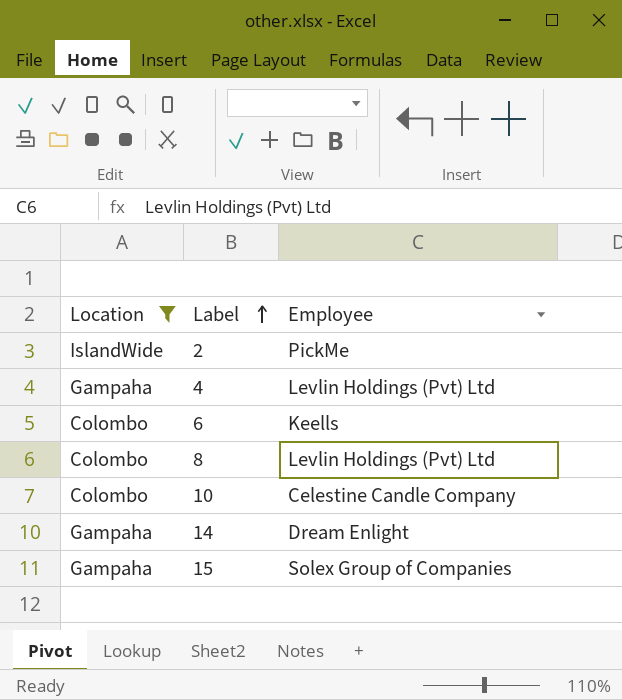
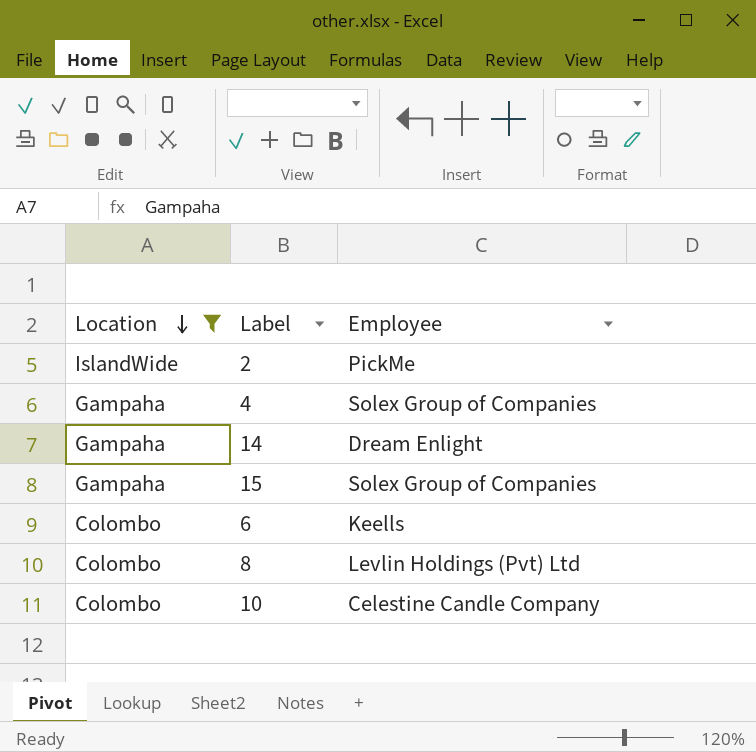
row order: Label ascending -> Location descending
4 | Employee: Levlin Holdings (Pvt) Ltd -> Solex Group of Companies

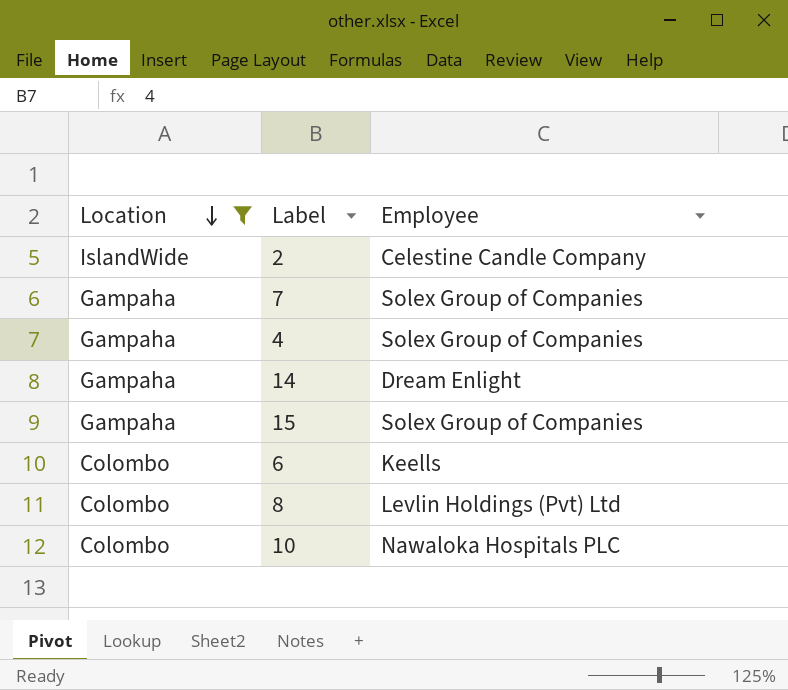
2 | Employee: PickMe -> Celestine Candle Company
row 7: none -> Gampaha | Solex Group of Companies
10 | Employee: Celestine Candle Company -> Nawaloka Hospitals PLC

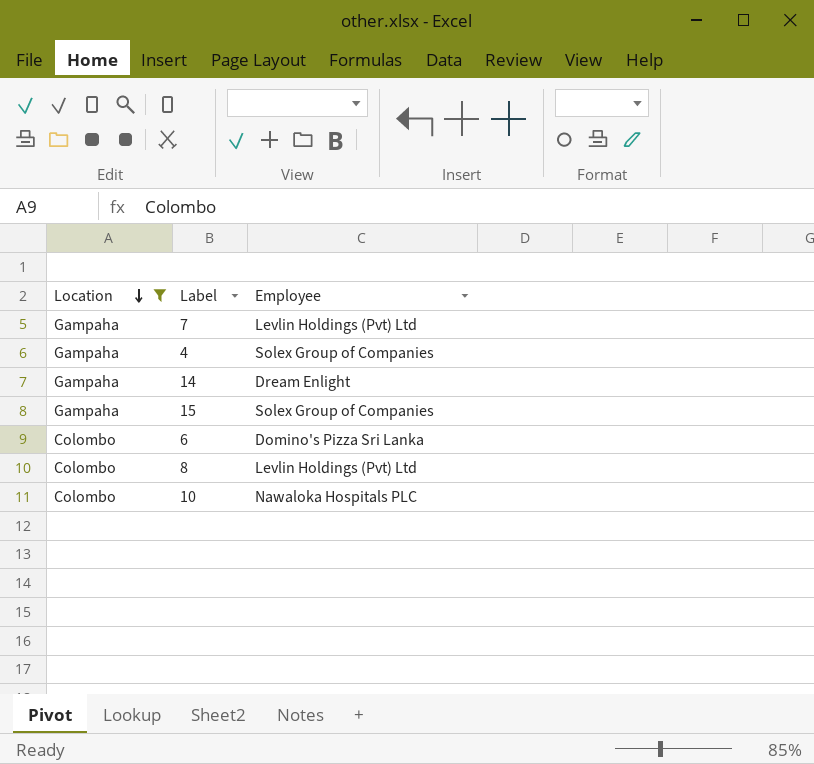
row 2: IslandWide | Celestine Candle Company -> none
7 | Employee: Solex Group of Companies -> Levlin Holdings (Pvt) Ltd
6 | Employee: Keells -> Domino's Pizza Sri Lanka

